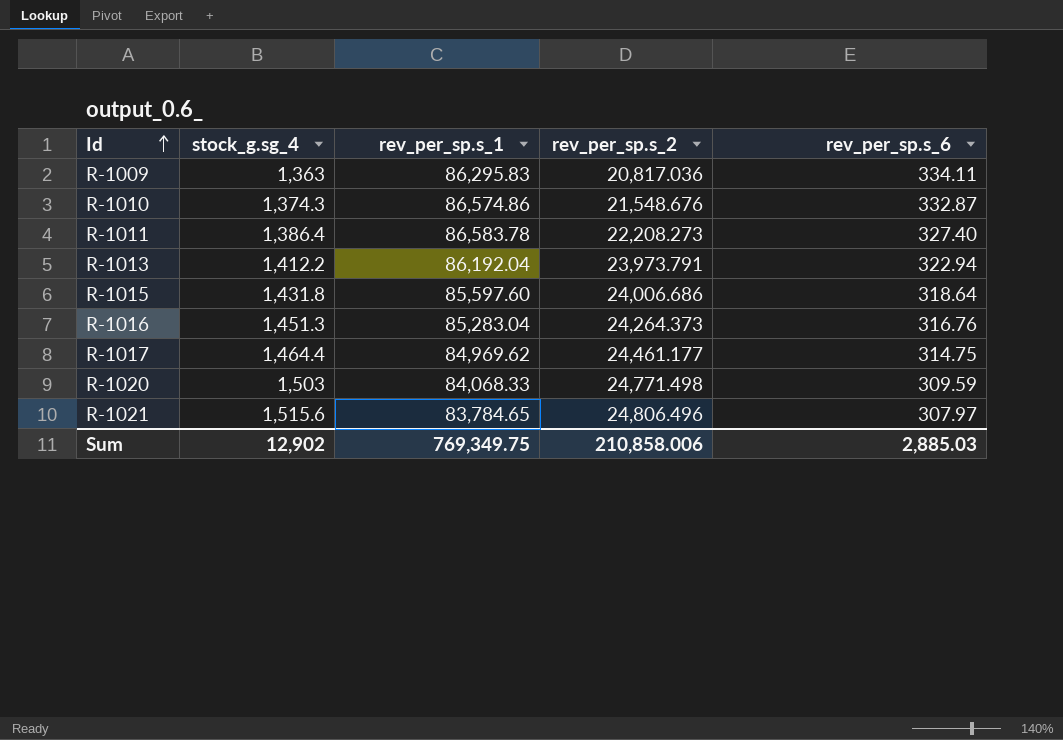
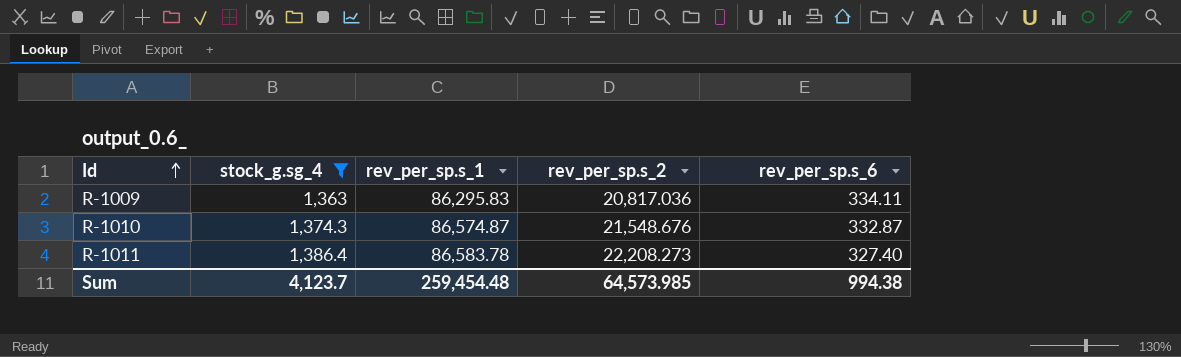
filter: none -> stock_g.sg_4 <= 1,386.4
R-1010 | rev_per_sp.s_1: 86,574.86 -> 86,574.87
Sum | stock_g.sg_4: 12,902 -> 4,123.7
Sum | rev_per_sp.s_1: 769,349.75 -> 259,454.48
Sum | rev_per_sp.s_2: 210,858.006 -> 64,573.985
Sum | rev_per_sp.s_6: 2,885.03 -> 994.38

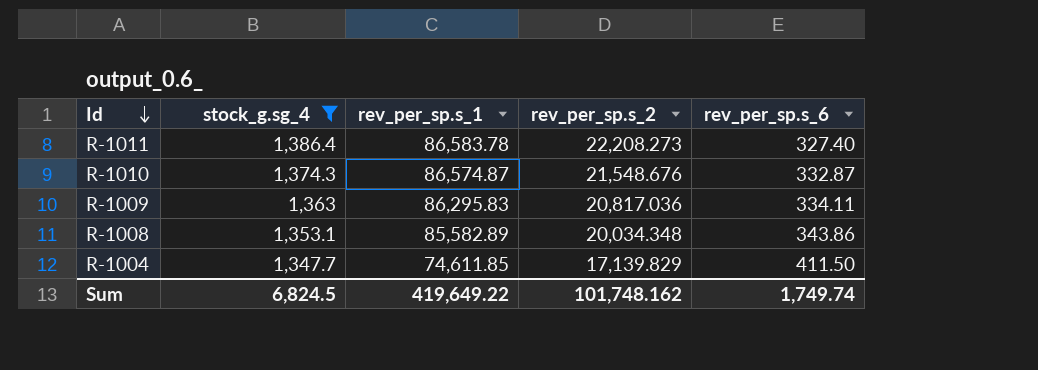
row order: Id ascending -> Id descending
row R-1008: none -> 1,353.1 | 85,582.89 | 20,034.348 | 343.86
row R-1004: none -> 1,347.7 | 74,611.85 | 17,139.829 | 411.50
Sum | stock_g.sg_4: 4,123.7 -> 6,824.5
Sum | rev_per_sp.s_1: 259,454.48 -> 419,649.22
Sum | rev_per_sp.s_2: 64,573.985 -> 101,748.162
Sum | rev_per_sp.s_6: 994.38 -> 1,749.74

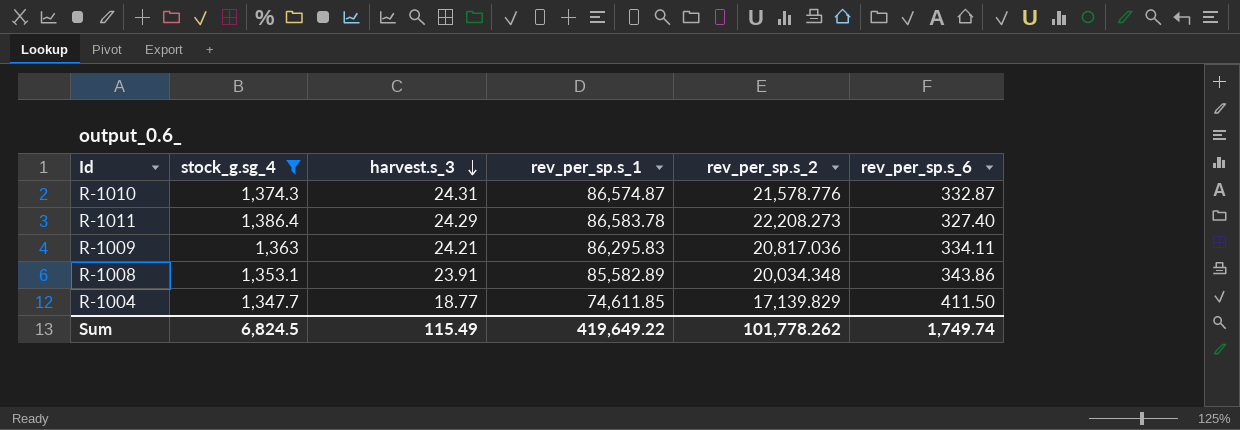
row order: Id descending -> harvest.s_3 descending
column harvest.s_3 | position: none -> 3
R-1010 | rev_per_sp.s_2: 21,548.676 -> 21,578.776
Sum | rev_per_sp.s_2: 101,748.162 -> 101,778.262

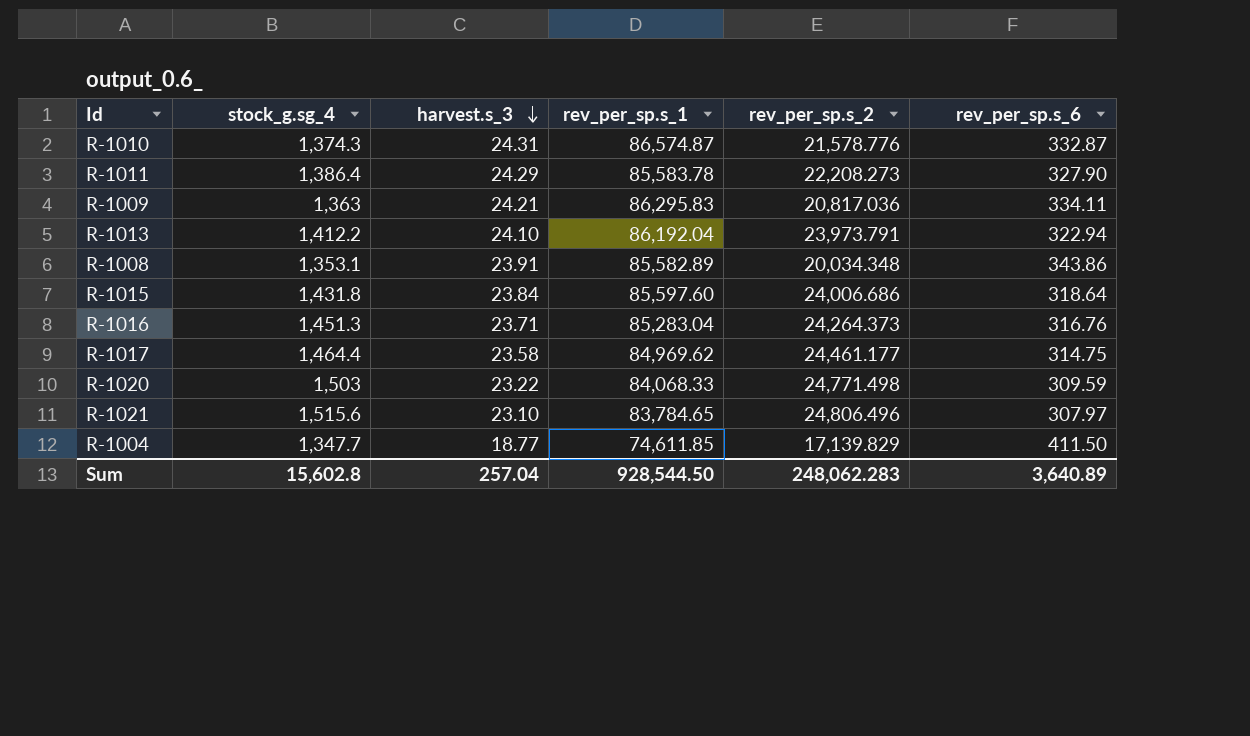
filter: stock_g.sg_4 <= 1,386.4 -> none
R-1011 | rev_per_sp.s_1: 86,583.78 -> 85,583.78
R-1011 | rev_per_sp.s_6: 327.40 -> 327.90
Sum | stock_g.sg_4: 6,824.5 -> 15,602.8
Sum | harvest.s_3: 115.49 -> 257.04
Sum | rev_per_sp.s_1: 419,649.22 -> 928,544.50
Sum | rev_per_sp.s_2: 101,778.262 -> 248,062.283
Sum | rev_per_sp.s_6: 1,749.74 -> 3,640.89

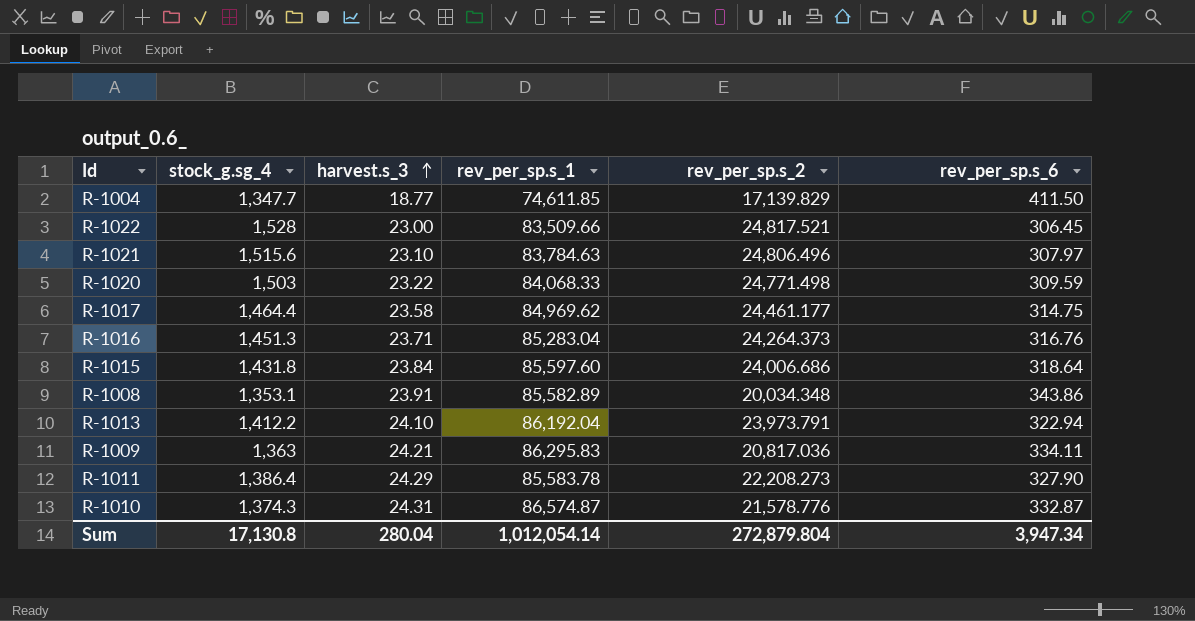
row order: harvest.s_3 descending -> harvest.s_3 ascending
row R-1022: none -> 1,528 | 23.00 | 83,509.66 | 24,817.521 | 306.45
R-1021 | rev_per_sp.s_1: 83,784.65 -> 83,784.63
Sum | stock_g.sg_4: 15,602.8 -> 17,130.8
Sum | harvest.s_3: 257.04 -> 280.04
Sum | rev_per_sp.s_1: 928,544.50 -> 1,012,054.14
Sum | rev_per_sp.s_2: 248,062.283 -> 272,879.804
Sum | rev_per_sp.s_6: 3,640.89 -> 3,947.34

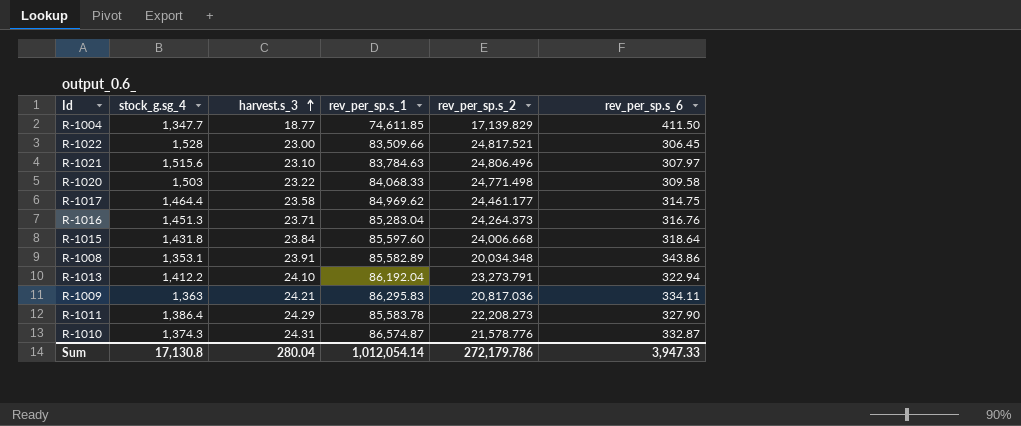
R-1020 | rev_per_sp.s_6: 309.59 -> 309.58
R-1015 | rev_per_sp.s_2: 24,006.686 -> 24,006.668
R-1013 | rev_per_sp.s_2: 23,973.791 -> 23,273.791
Sum | rev_per_sp.s_2: 272,879.804 -> 272,179.786
Sum | rev_per_sp.s_6: 3,947.34 -> 3,947.33

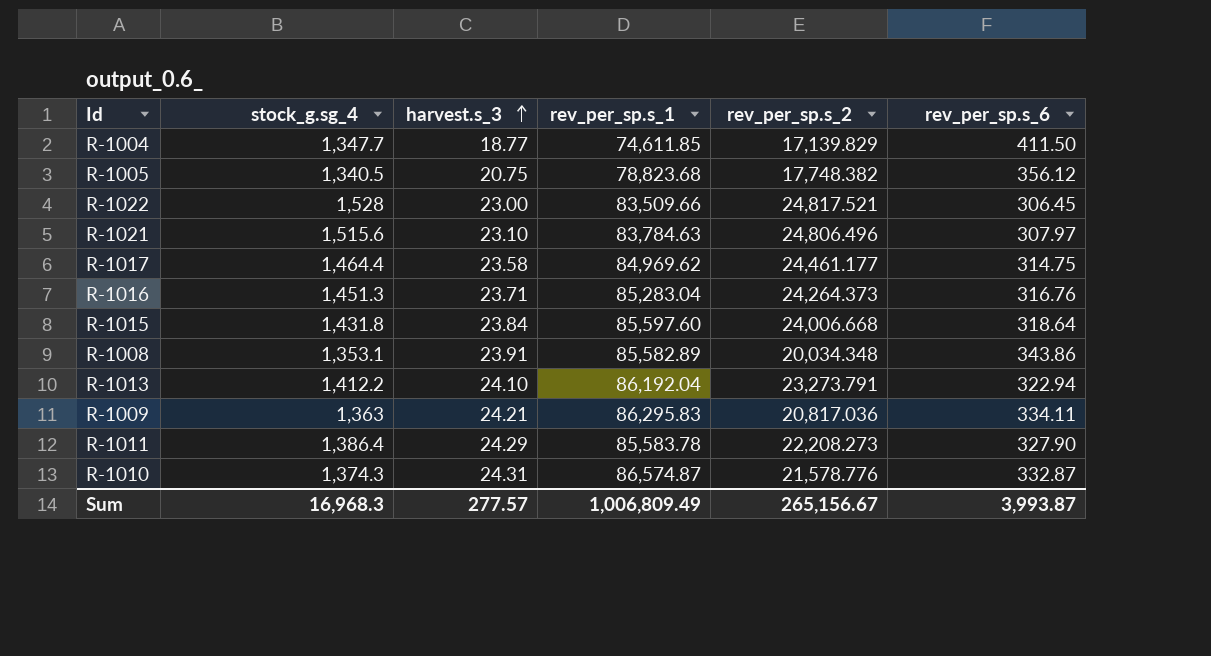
row R-1020: 1,503 | 23.22 | 84,068.33 | 24,771.498 | 309.58 -> none
row R-1005: none -> 1,340.5 | 20.75 | 78,823.68 | 17,748.382 | 356.12
Sum | stock_g.sg_4: 17,130.8 -> 16,968.3
Sum | harvest.s_3: 280.04 -> 277.57
Sum | rev_per_sp.s_1: 1,012,054.14 -> 1,006,809.49
Sum | rev_per_sp.s_2: 272,179.786 -> 265,156.67
Sum | rev_per_sp.s_6: 3,947.33 -> 3,993.87

